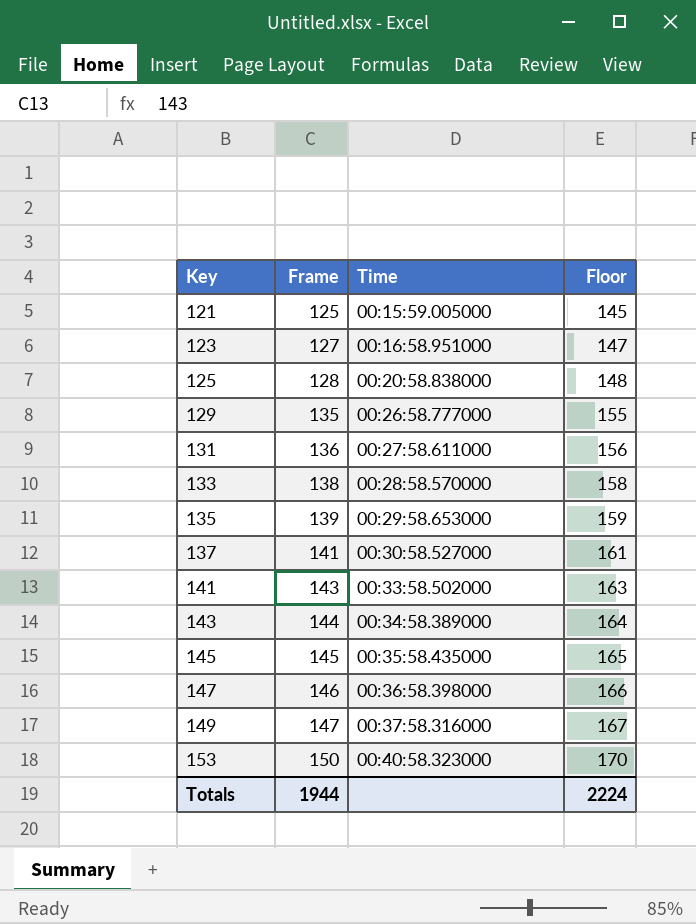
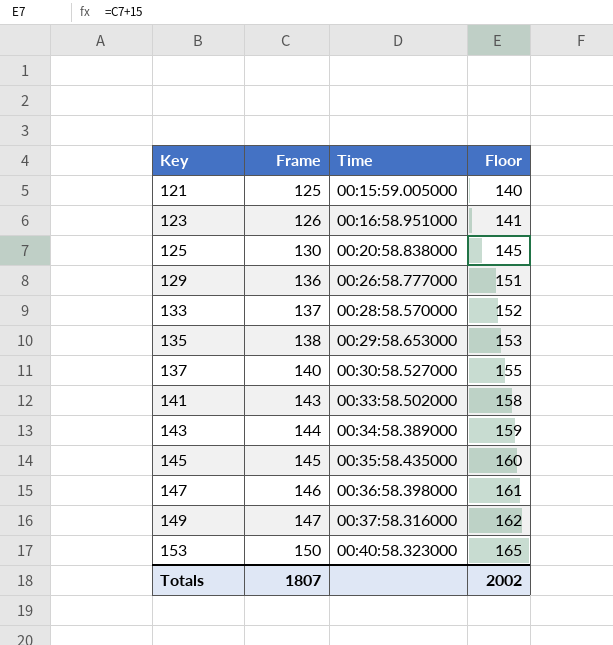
column Floor | formula: [Frame] + 20 -> [Frame] + 15
row 131: 136 | 00:27:58.611000 | 156 -> none
123 | Frame: 127 -> 126
125 | Frame: 128 -> 130
129 | Frame: 135 -> 136
133 | Frame: 138 -> 137
135 | Frame: 139 -> 138
137 | Frame: 141 -> 140
Totals | Frame: 1944 -> 1807
Totals | Floor: 2224 -> 2002

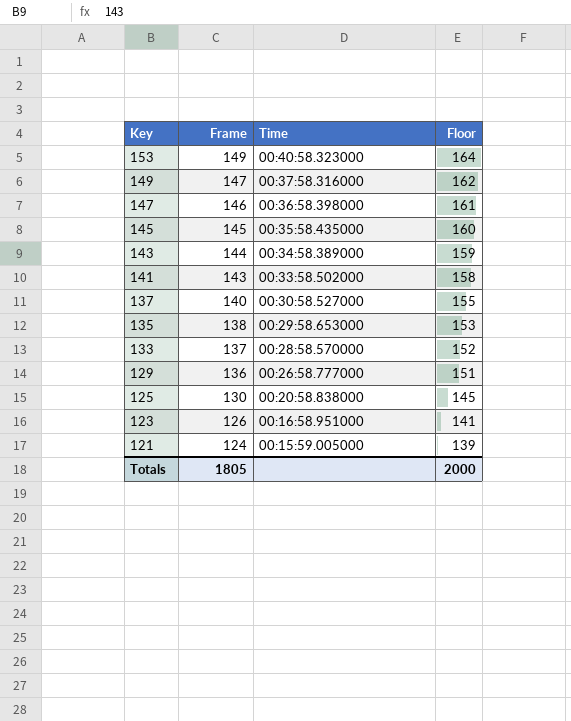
row order: Key ascending -> Key descending
153 | Frame: 150 -> 149
153 | Floor: 165 -> 164
121 | Frame: 125 -> 124
121 | Floor: 140 -> 139
Totals | Frame: 1807 -> 1805
Totals | Floor: 2002 -> 2000

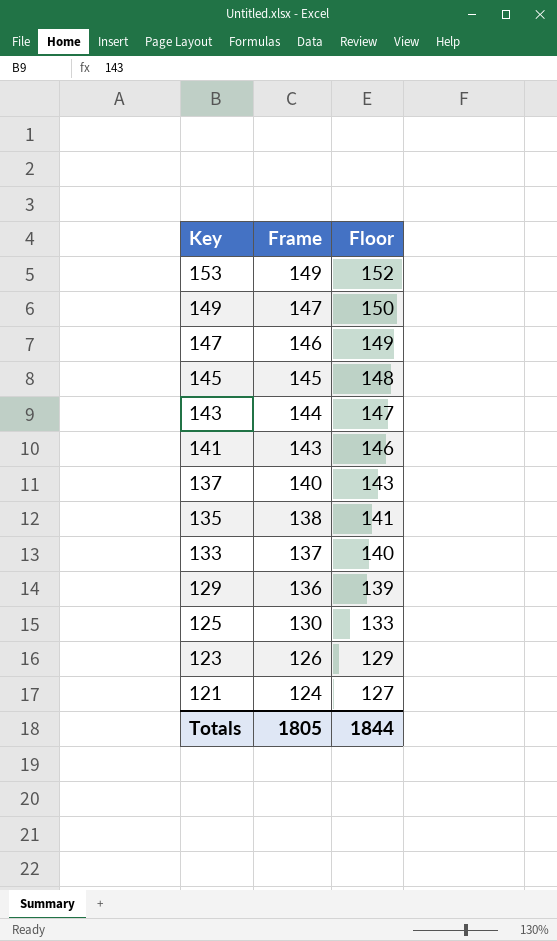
column Time | position: 3 -> none
column Floor | formula: [Frame] + 15 -> [Frame] + 3
Totals | Floor: 2000 -> 1844

